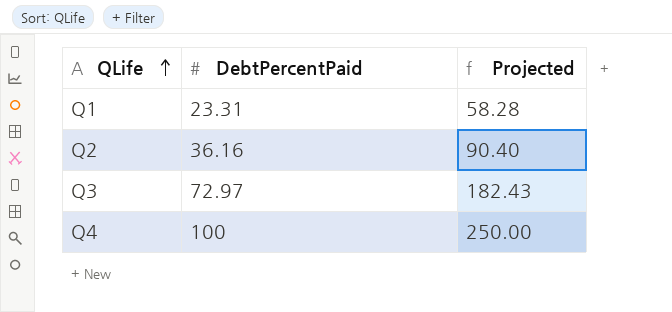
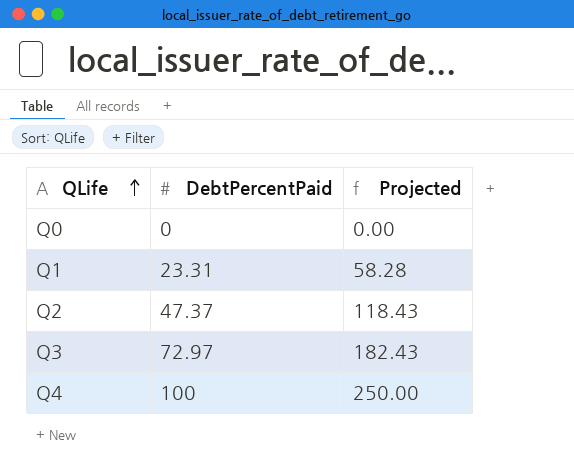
row Q0: none -> 0 | 0.00
Q2 | DebtPercentPaid: 36.16 -> 47.37
Q2 | Projected: 90.40 -> 118.43

